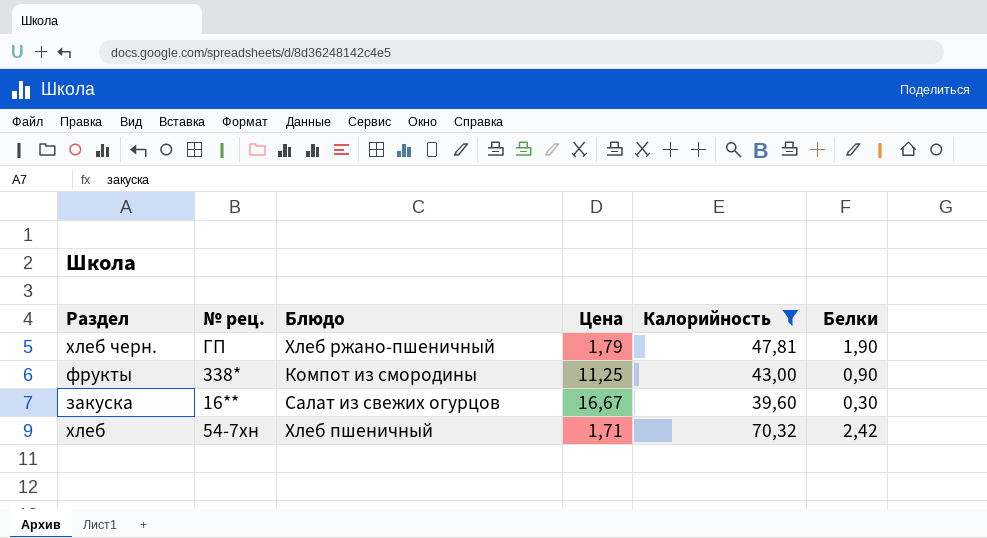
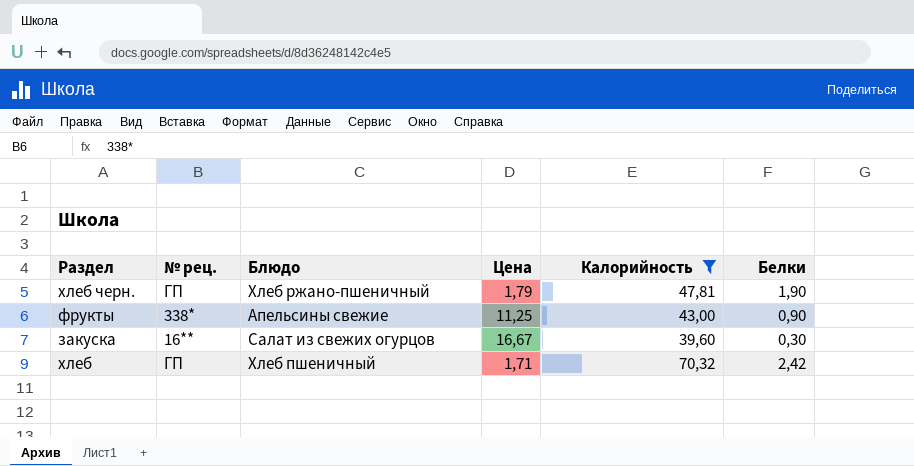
фрукты | Блюдо: Компот из смородины -> Апельсины свежие
хлеб | № рец.: 54-7хн -> ГП

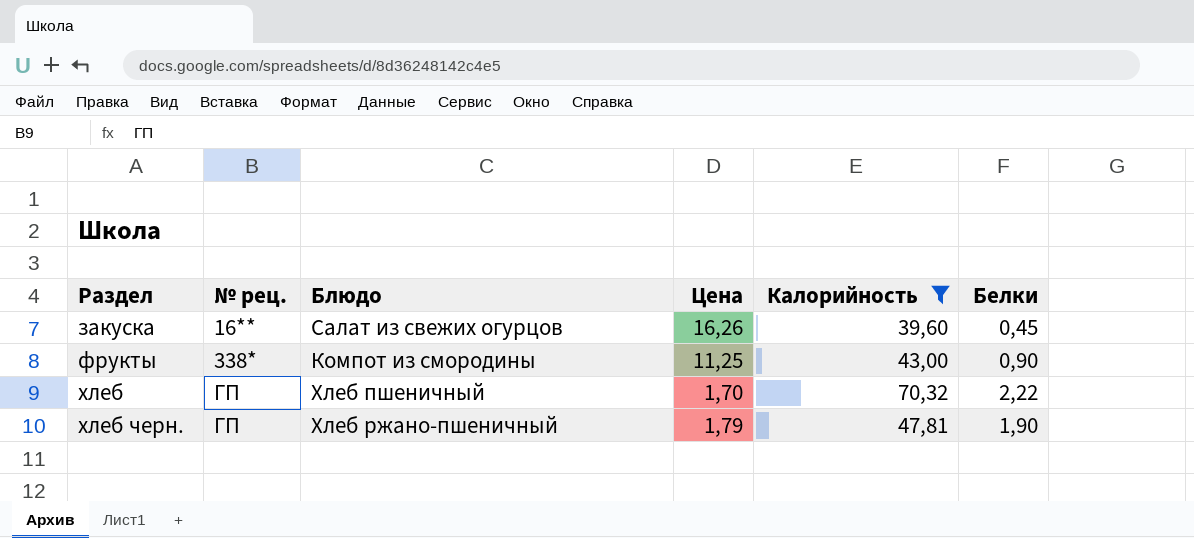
row order: none -> Раздел ascending
закуска | Цена: 16,67 -> 16,26
закуска | Белки: 0,30 -> 0,45
фрукты | Блюдо: Апельсины свежие -> Компот из смородины
хлеб | Цена: 1,71 -> 1,70
хлеб | Белки: 2,42 -> 2,22

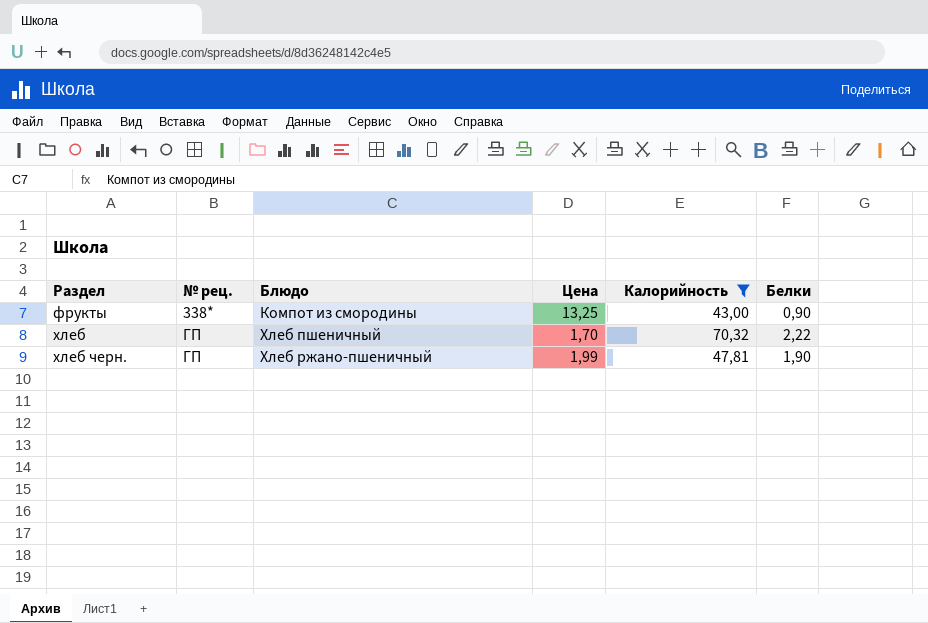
row закуска: 16** | Салат из свежих огурцов | 16,26 | 39,60 | 0,45 -> none
фрукты | Цена: 11,25 -> 13,25
хлеб черн. | Цена: 1,79 -> 1,99

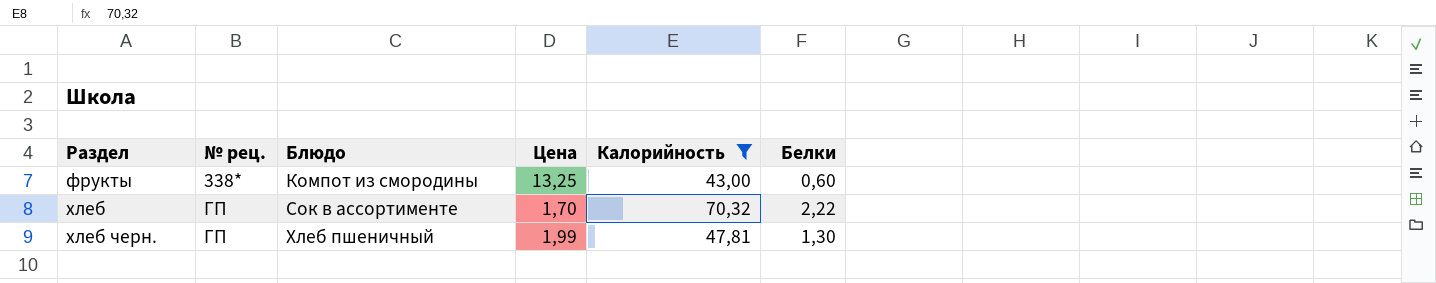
фрукты | Белки: 0,90 -> 0,60
хлеб | Блюдо: Хлеб пшеничный -> Сок в ассортименте
хлеб черн. | Блюдо: Хлеб ржано-пшеничный -> Хлеб пшеничный
хлеб черн. | Белки: 1,90 -> 1,30

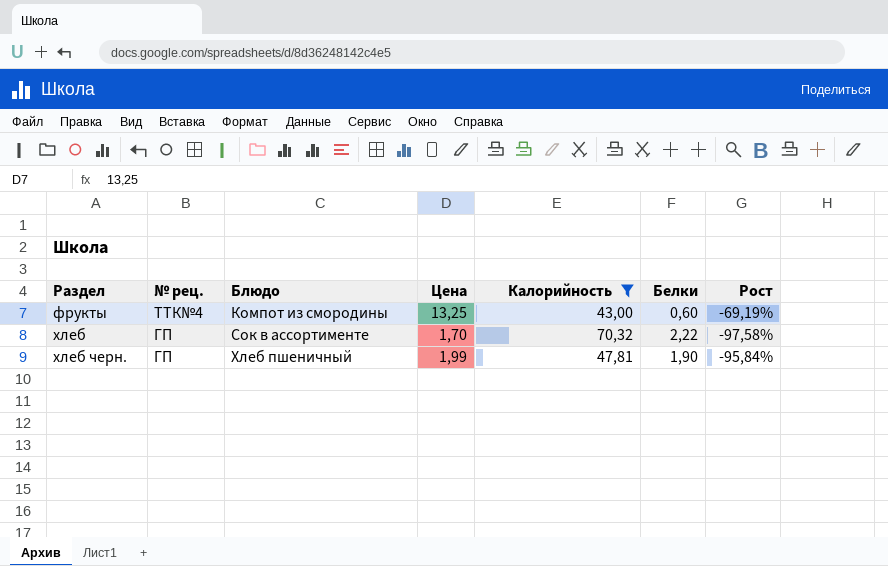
column Рост | formula: none -> ([Цена] - [Калорийность]) / [Калорийность]
фрукты | № рец.: 338* -> ТТК№4
хлеб черн. | Белки: 1,30 -> 1,90

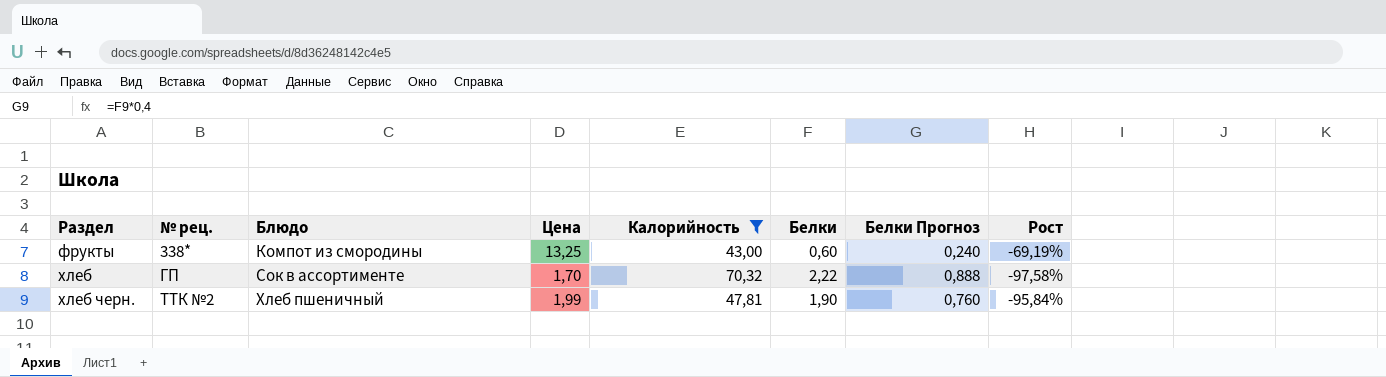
column Белки Прогноз | formula: none -> [Белки] * 0,4
фрукты | № рец.: ТТК№4 -> 338*
хлеб черн. | № рец.: ГП -> ТТК №2

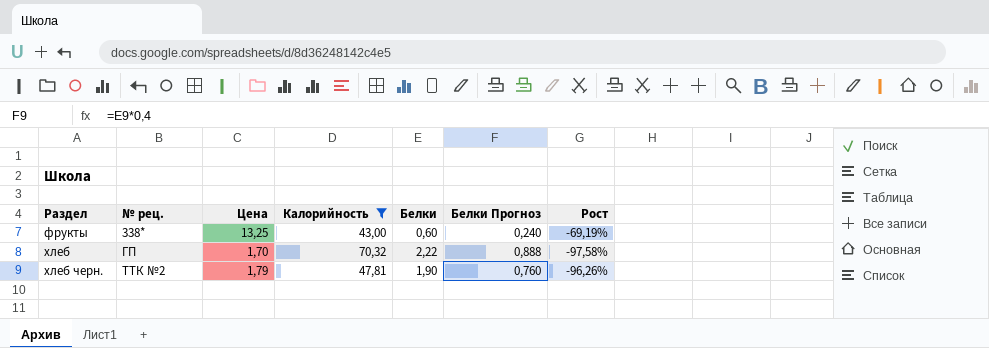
column Блюдо | position: 3 -> none
хлеб черн. | Цена: 1,99 -> 1,79
хлеб черн. | Рост: -95,84% -> -96,26%

